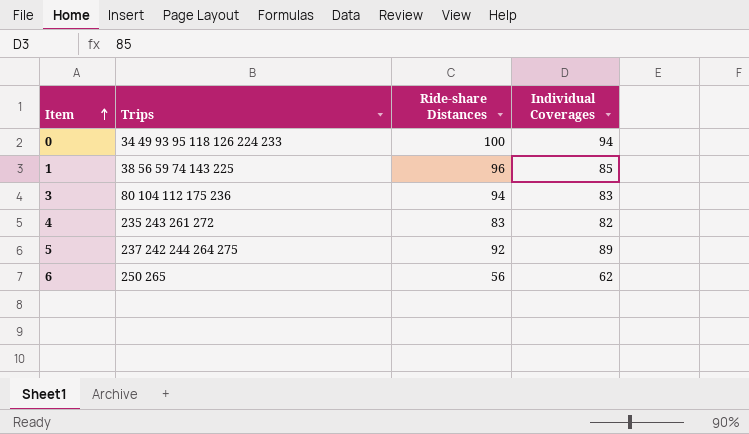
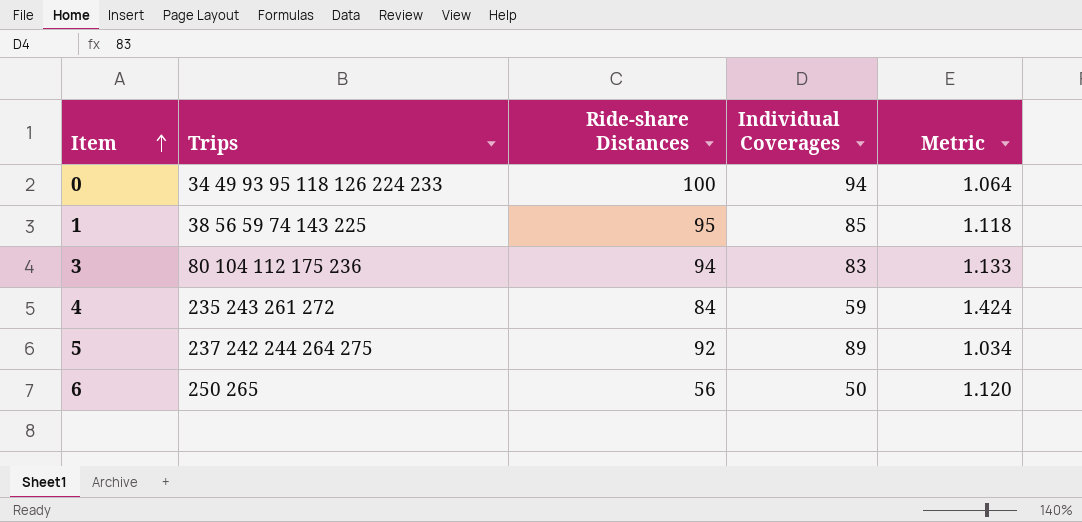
column Metric | formula: none -> [Ride-share Distances] / [Individual Coverages]
1 | Ride-share Distances: 96 -> 95
4 | Ride-share Distances: 83 -> 84
4 | Individual Coverages: 82 -> 59
6 | Individual Coverages: 62 -> 50

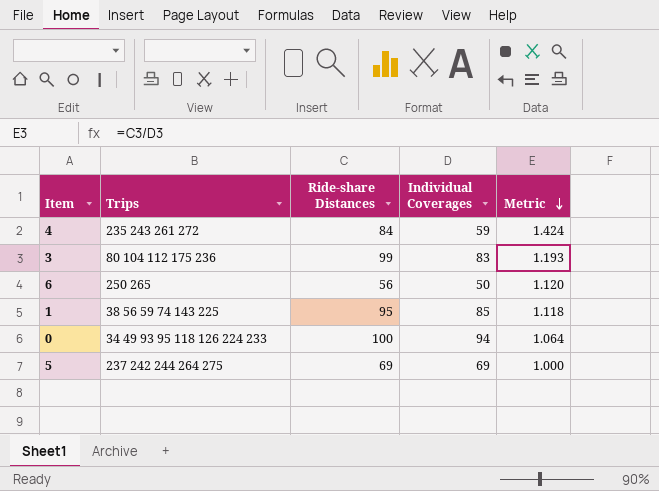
row order: Item ascending -> Metric descending
3 | Ride-share Distances: 94 -> 99
3 | Metric: 1.133 -> 1.193
5 | Ride-share Distances: 92 -> 69
5 | Individual Coverages: 89 -> 69
5 | Metric: 1.034 -> 1.000

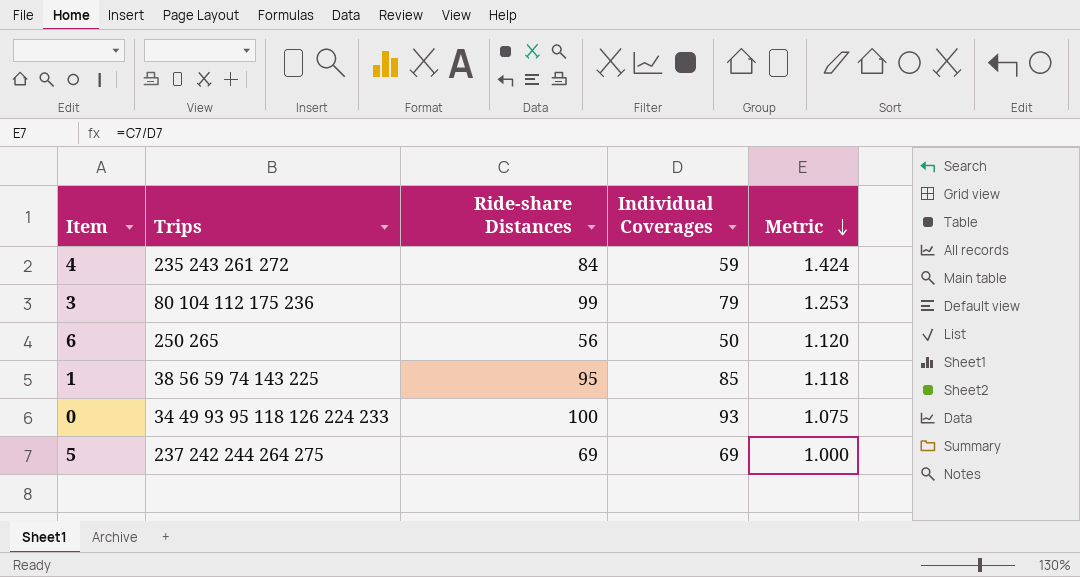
3 | Individual Coverages: 83 -> 79
3 | Metric: 1.193 -> 1.253
0 | Individual Coverages: 94 -> 93
0 | Metric: 1.064 -> 1.075

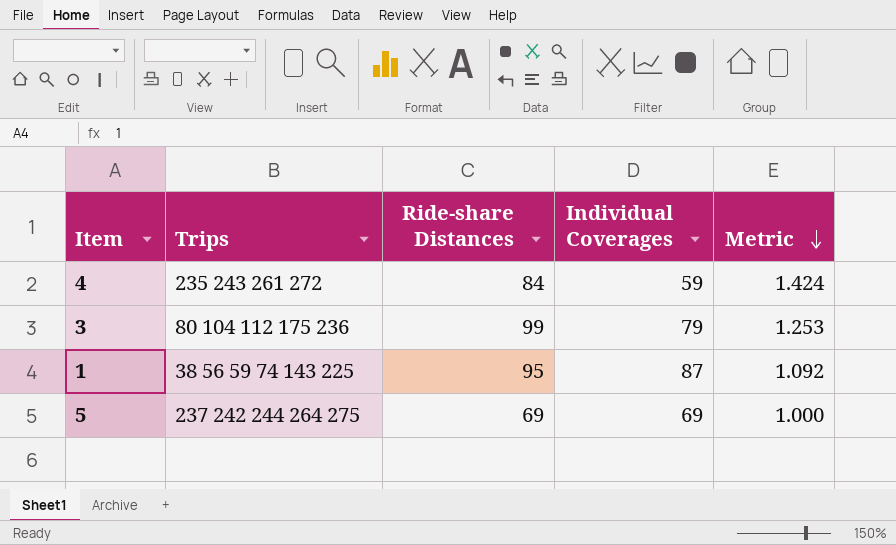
row 6: 250 265 | 56 | 50 | 1.120 -> none
row 0: 34 49 93 95 118 126 224 233 | 100 | 93 | 1.075 -> none
1 | Individual Coverages: 85 -> 87
1 | Metric: 1.118 -> 1.092

